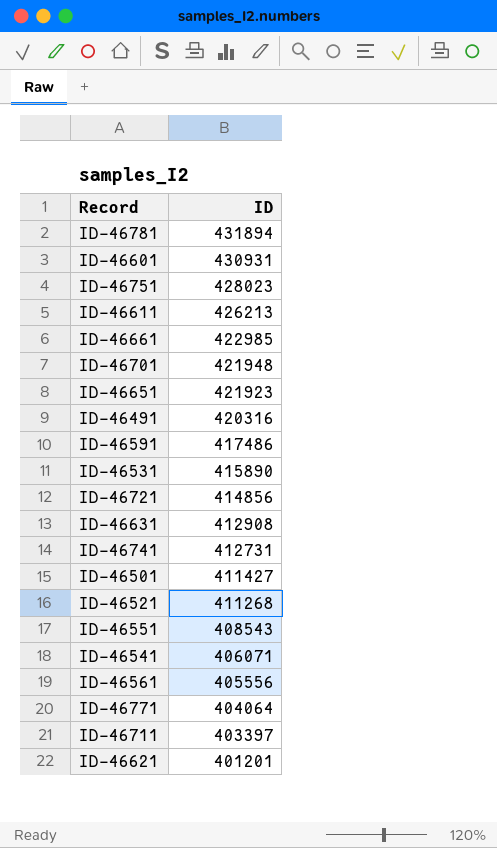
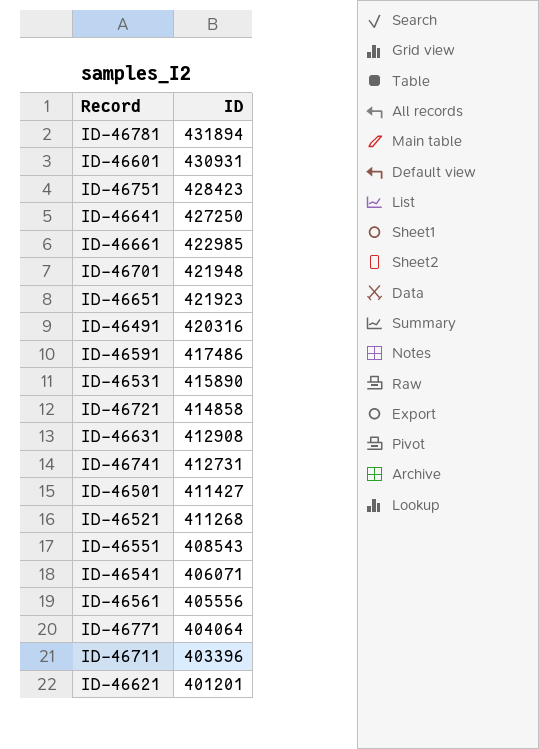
row ID-46611: 426213 -> none
ID-46751 | ID: 428023 -> 428423
row ID-46641: none -> 427250
ID-46721 | ID: 414856 -> 414858
ID-46711 | ID: 403397 -> 403396

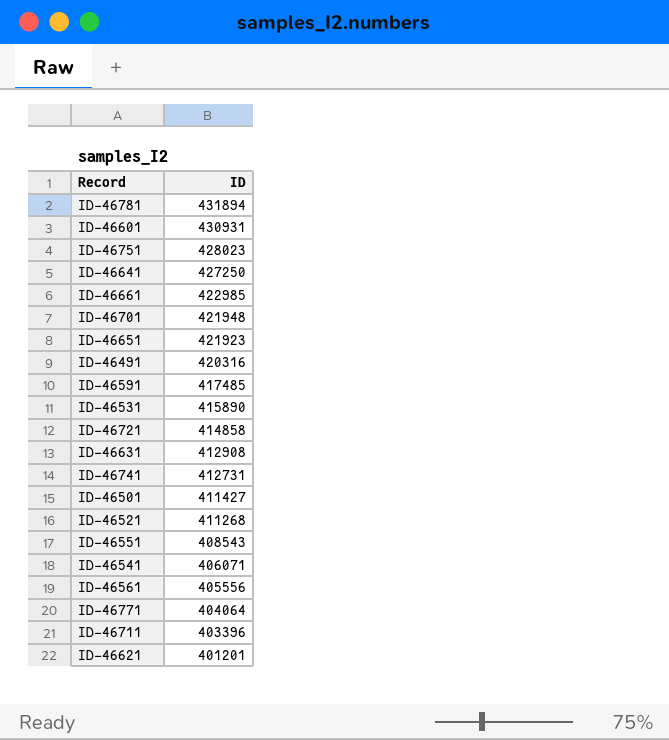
ID-46751 | ID: 428423 -> 428023
ID-46591 | ID: 417486 -> 417485

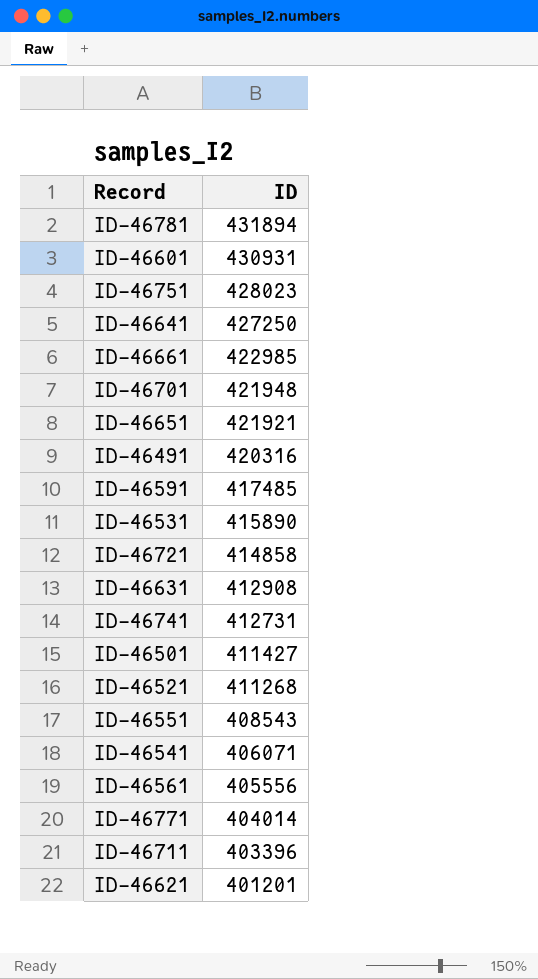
ID-46651 | ID: 421923 -> 421921
ID-46771 | ID: 404064 -> 404014

